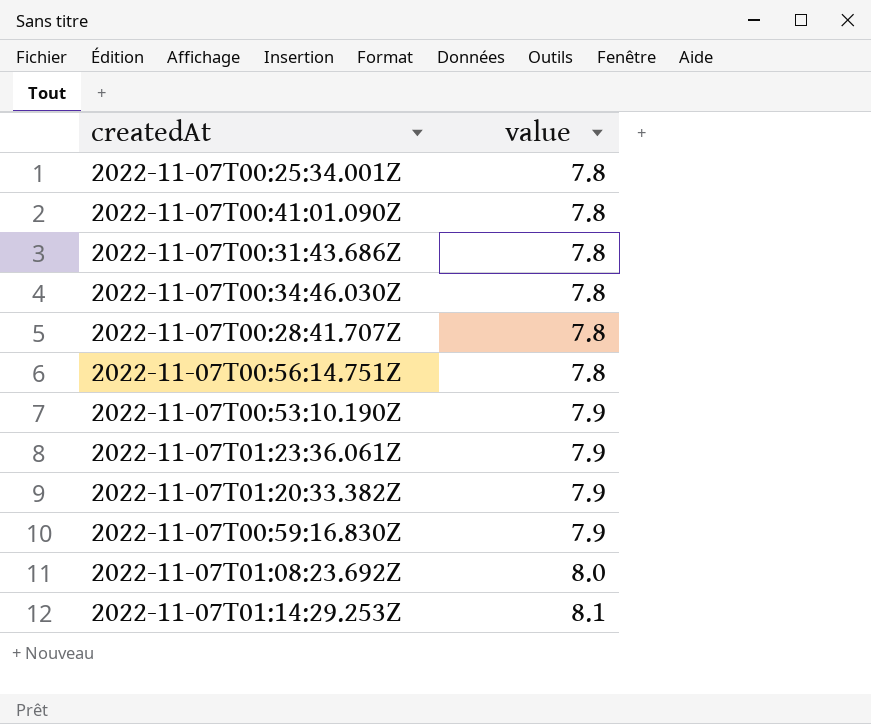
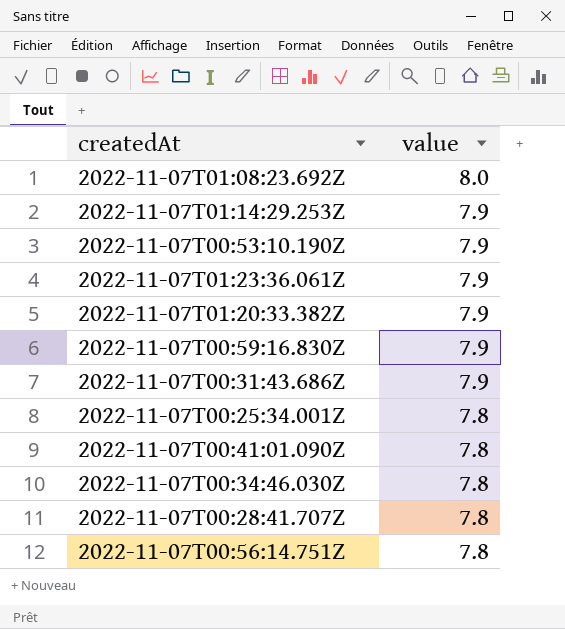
row order: value ascending -> value descending
2022-11-07T01:14:29.253Z | value: 8.1 -> 7.9
2022-11-07T00:31:43.686Z | value: 7.8 -> 7.9

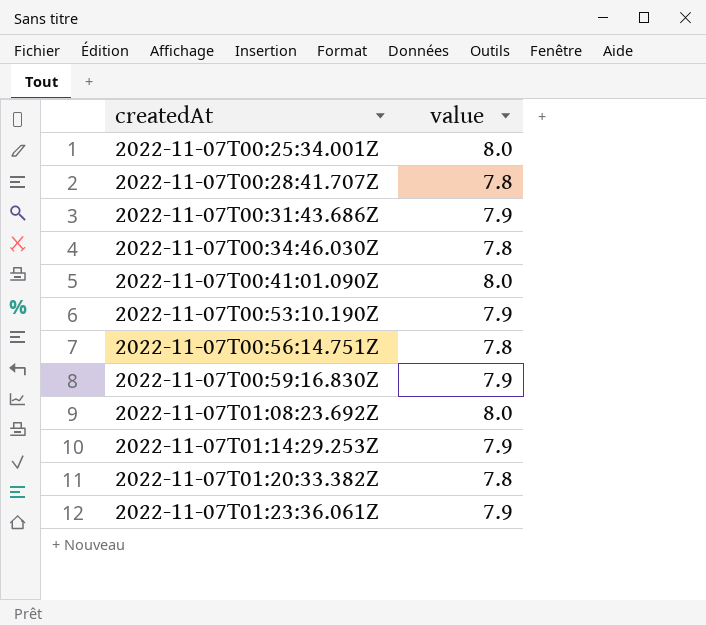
row order: value descending -> createdAt ascending
2022-11-07T00:25:34.001Z | value: 7.8 -> 8.0
2022-11-07T00:41:01.090Z | value: 7.8 -> 8.0
2022-11-07T01:20:33.382Z | value: 7.9 -> 7.8

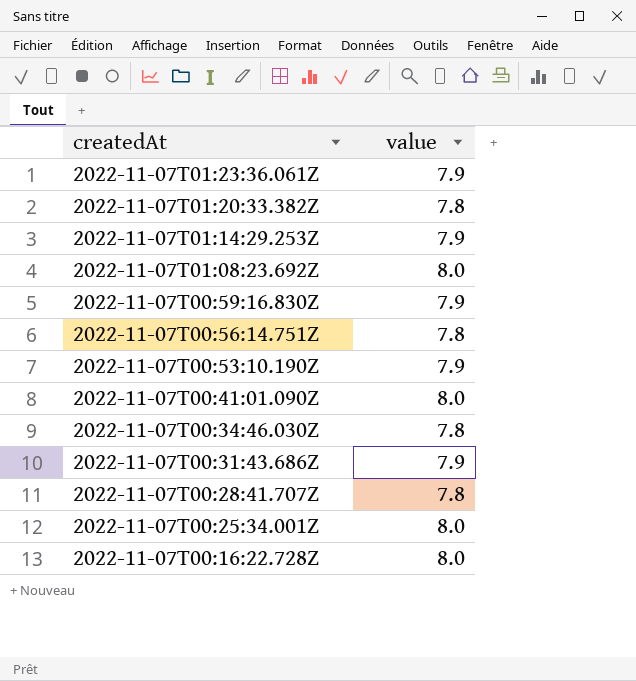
row order: createdAt ascending -> createdAt descending
row 2022-11-07T00:16:22.728Z: none -> 8.0

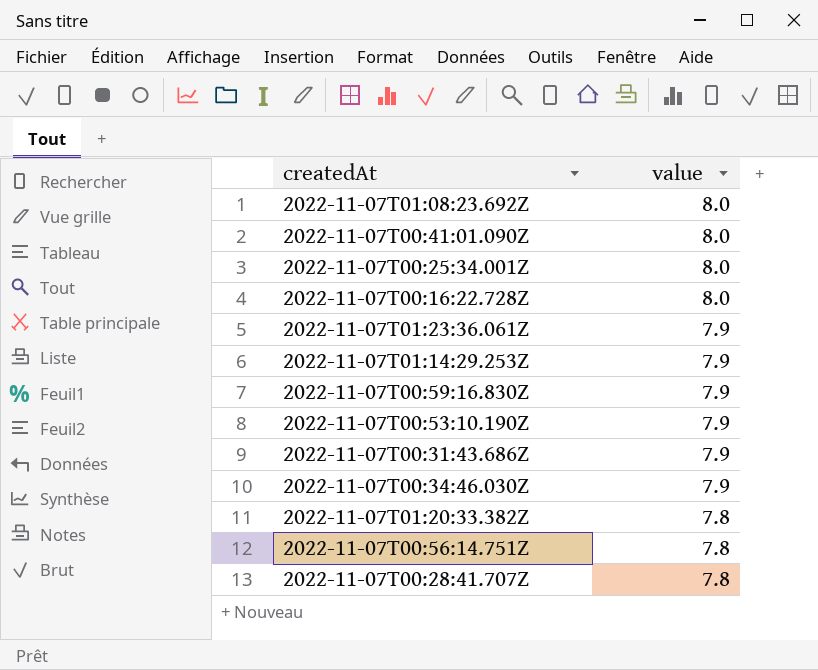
row order: createdAt descending -> value descending
2022-11-07T00:34:46.030Z | value: 7.8 -> 7.9

